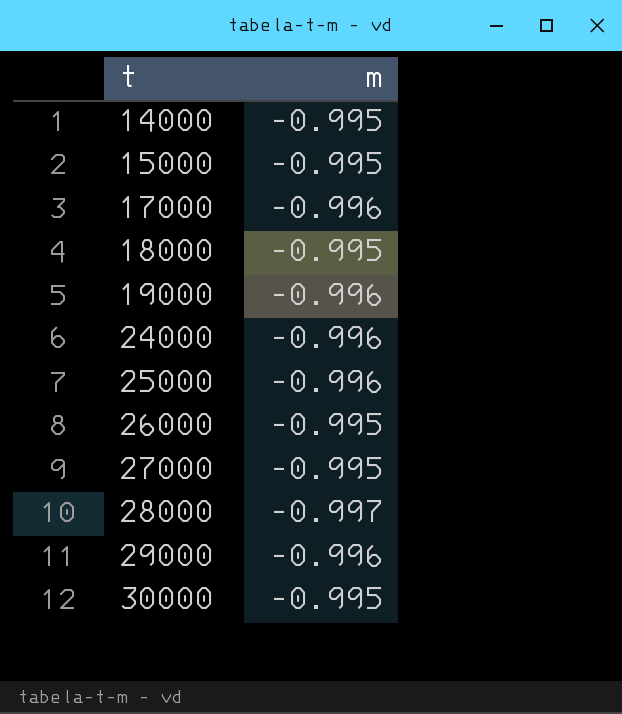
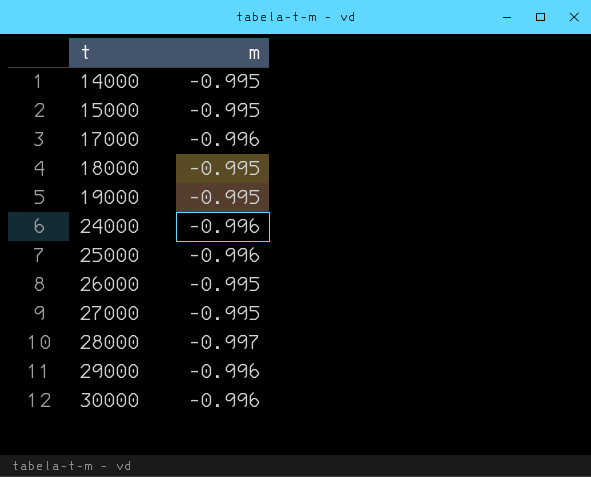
19000 | m: -0.996 -> -0.995
30000 | m: -0.995 -> -0.996

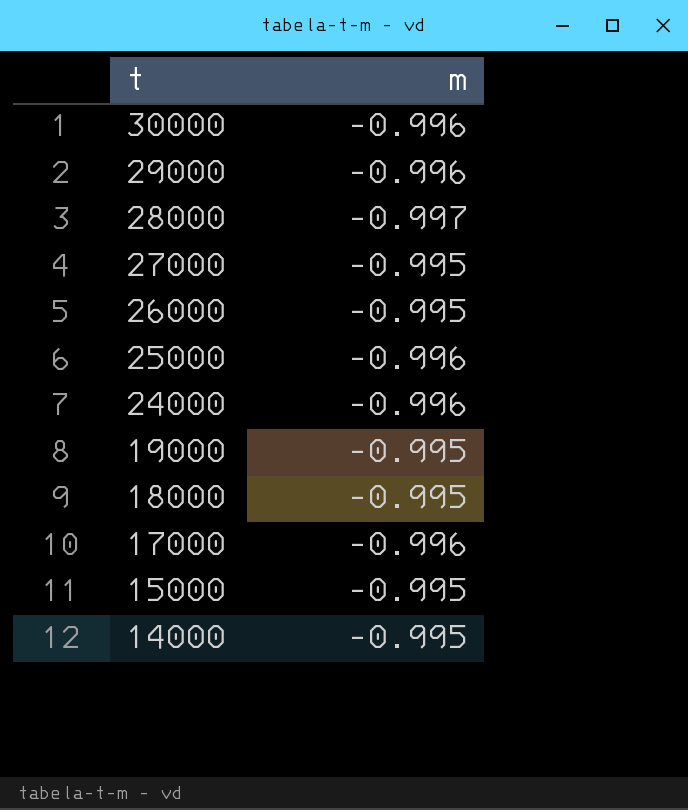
row order: t ascending -> t descending

